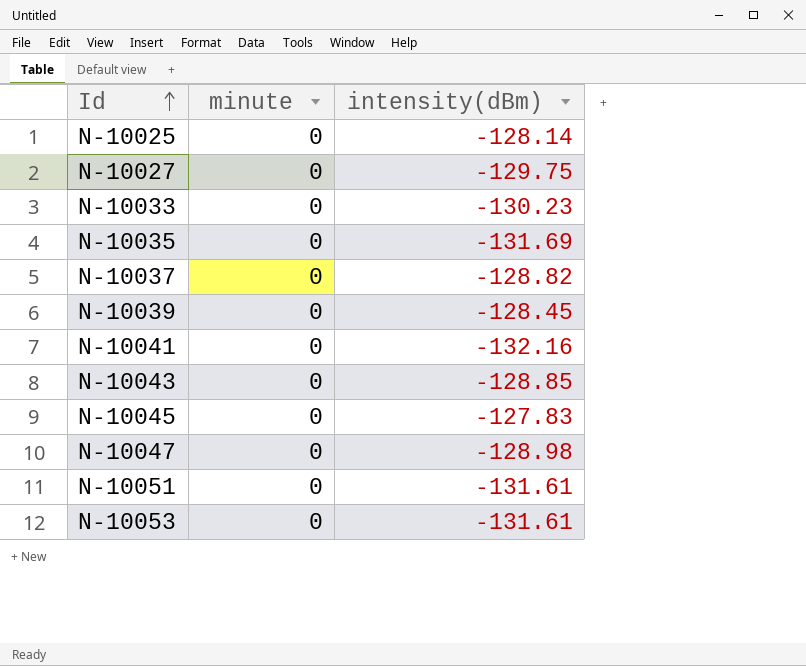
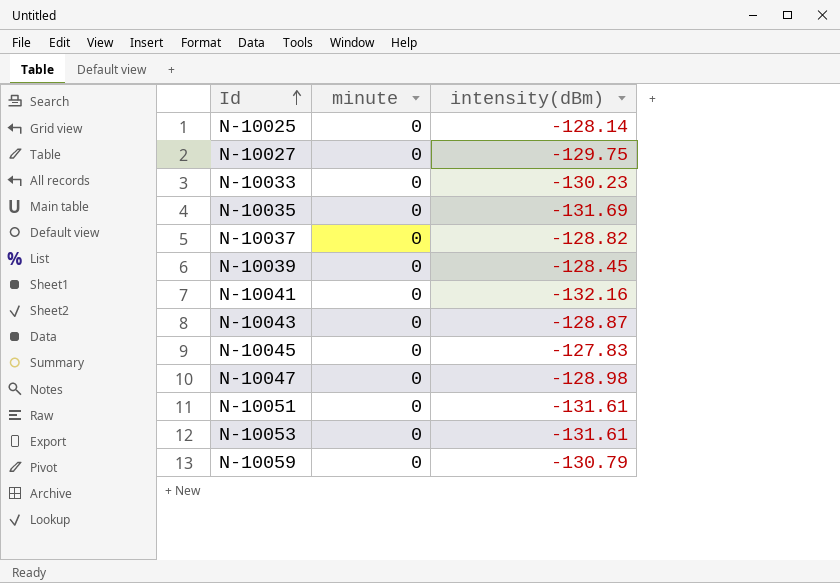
N-10043 | intensity(dBm): -128.85 -> -128.87
row N-10059: none -> 0 | -130.79

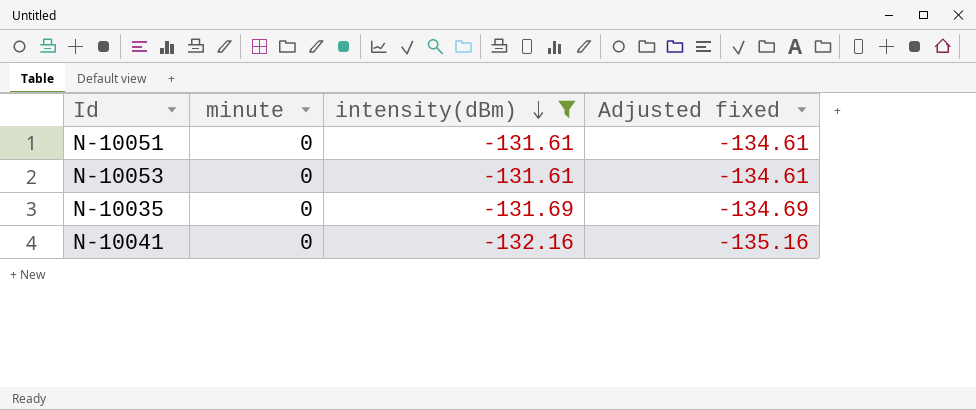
filter: none -> intensity(dBm) <= -131.61
row order: Id ascending -> intensity(dBm) descending
column Adjusted fixed | formula: none -> [intensity(dBm)] - 3

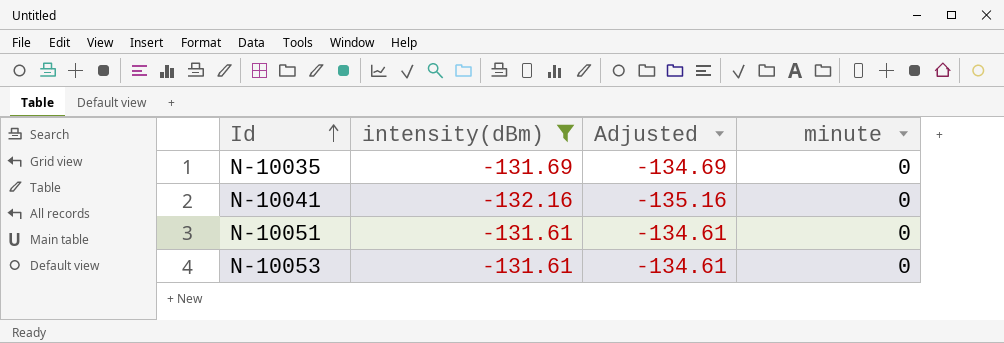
row order: intensity(dBm) descending -> Id ascending
column name: Adjusted fixed -> Adjusted
column minute | position: 2 -> 4

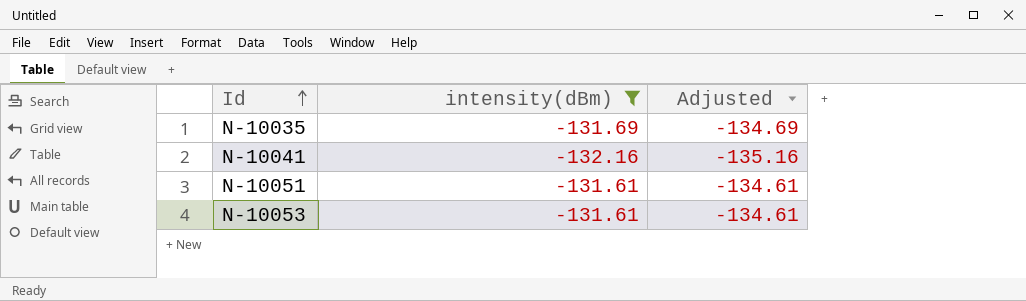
column minute | position: 4 -> none

